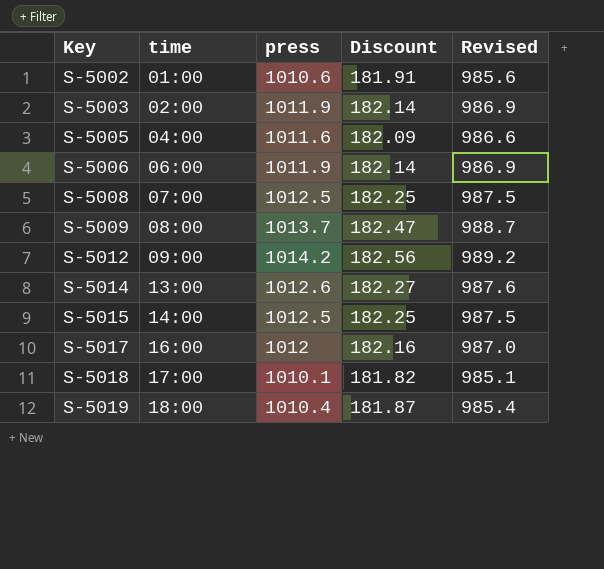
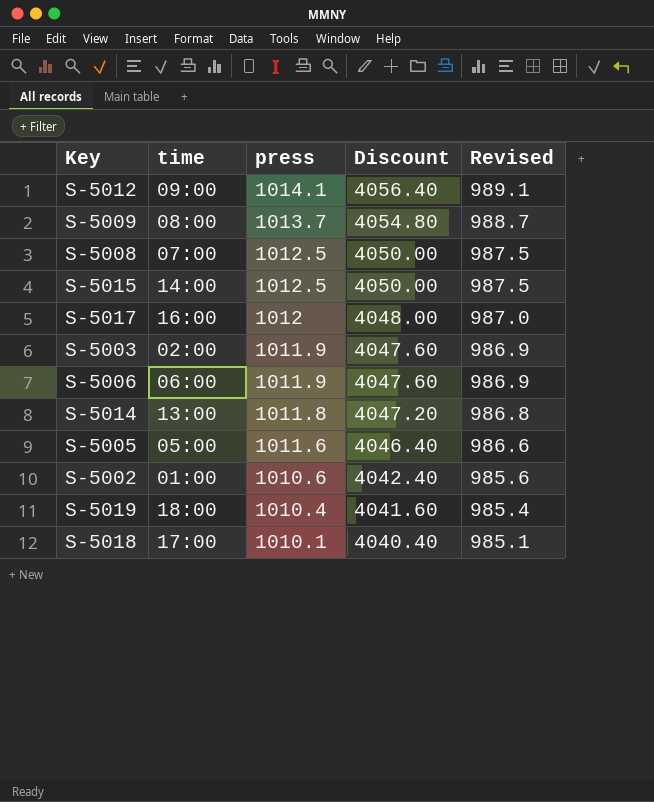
row order: Key ascending -> press descending
column Discount | formula: [press] * 0.18 -> [press] * 4
S-5012 | press: 1014.2 -> 1014.1
S-5012 | Revised: 989.2 -> 989.1
S-5014 | press: 1012.6 -> 1011.8
S-5014 | Revised: 987.6 -> 986.8
S-5005 | time: 04:00 -> 05:00

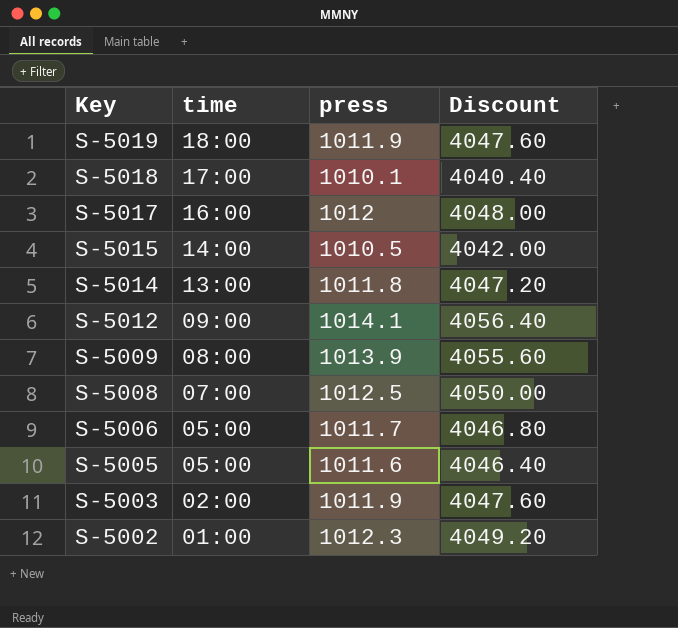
row order: press descending -> Key descending
column Revised | formula: [press] - 25 -> none
S-5019 | press: 1010.4 -> 1011.9
S-5019 | Discount: 4041.60 -> 4047.60
S-5015 | press: 1012.5 -> 1010.5
S-5015 | Discount: 4050.00 -> 4042.00
S-5009 | press: 1013.7 -> 1013.9
S-5009 | Discount: 4054.80 -> 4055.60
S-5006 | time: 06:00 -> 05:00
S-5006 | press: 1011.9 -> 1011.7
S-5006 | Discount: 4047.60 -> 4046.80
S-5002 | press: 1010.6 -> 1012.3
S-5002 | Discount: 4042.40 -> 4049.20

